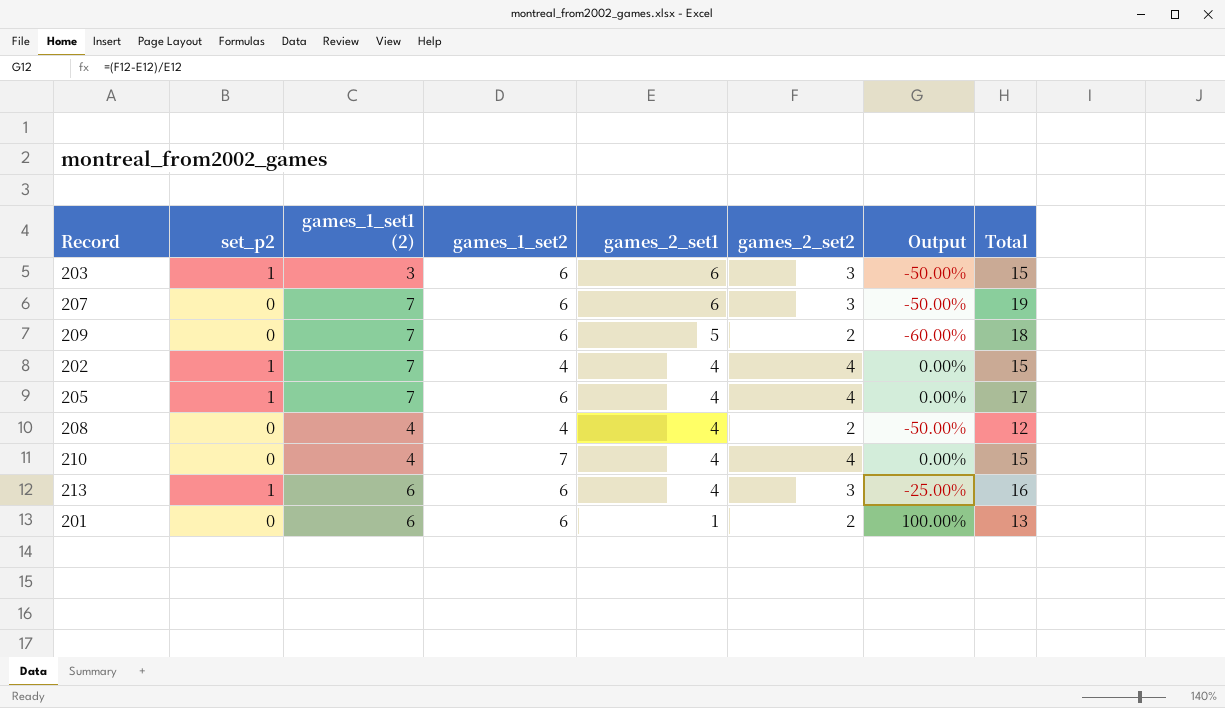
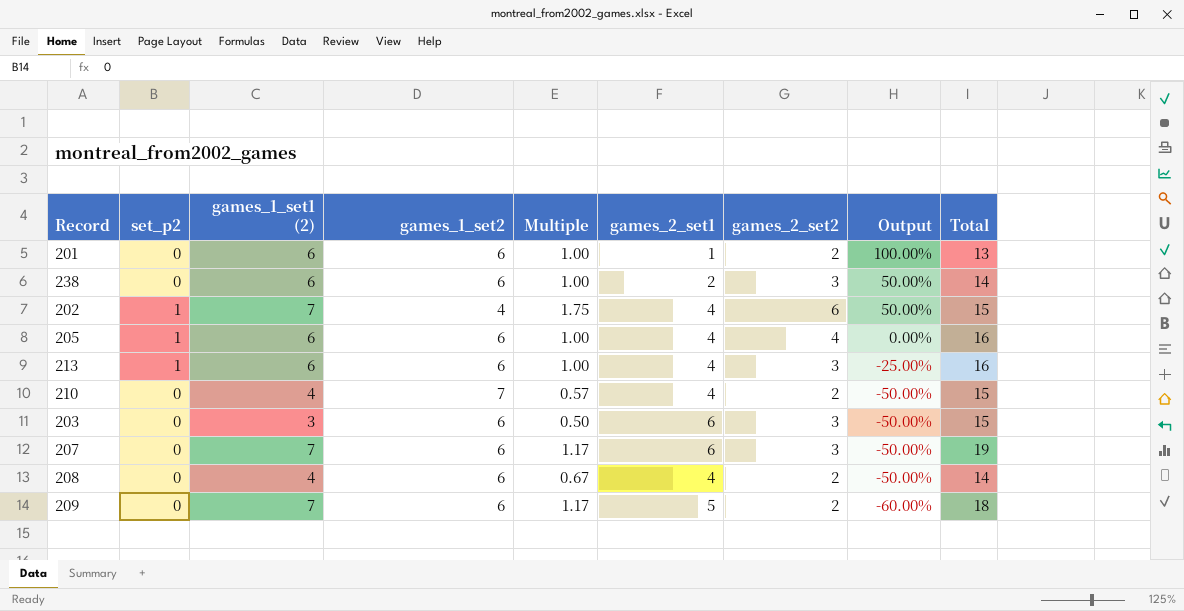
row order: games_2_set1 descending -> Output descending
column Multiple | formula: none -> [games_1_set1 (2)] / [games_1_set2]
row 238: none -> 0 | 6 | 6 | 1.00 | 2 | 3 | 50.00% | 14
202 | games_2_set2: 4 -> 6
202 | Output: 0.00% -> 50.00%
205 | games_1_set1 (2): 7 -> 6
205 | Total: 17 -> 16
210 | games_2_set2: 4 -> 2
210 | Output: 0.00% -> -50.00%
203 | set_p2: 1 -> 0
208 | games_1_set2: 4 -> 6
208 | Total: 12 -> 14

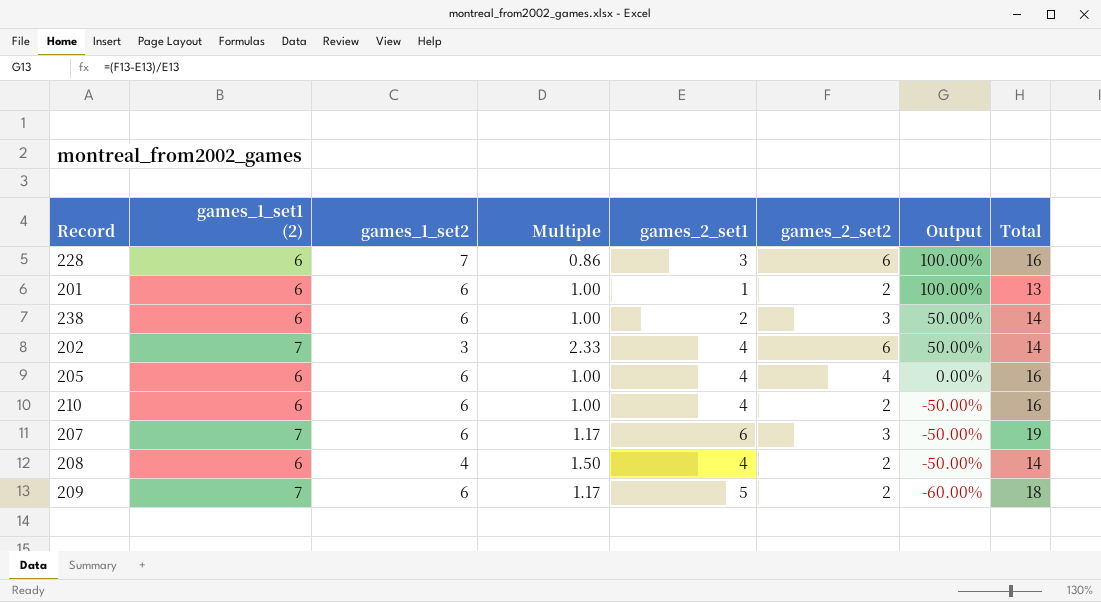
column set_p2 | position: 2 -> none
row 213: 1 | 6 | 6 | 1.00 | 4 | 3 | -25.00% | 16 -> none
row 203: 0 | 3 | 6 | 0.50 | 6 | 3 | -50.00% | 15 -> none
row 228: none -> 6 | 7 | 0.86 | 3 | 6 | 100.00% | 16
202 | games_1_set2: 4 -> 3
202 | Multiple: 1.75 -> 2.33
202 | Total: 15 -> 14
210 | games_1_set1 (2): 4 -> 6
210 | games_1_set2: 7 -> 6
210 | Multiple: 0.57 -> 1.00
210 | Total: 15 -> 16
208 | games_1_set1 (2): 4 -> 6
208 | games_1_set2: 6 -> 4
208 | Multiple: 0.67 -> 1.50

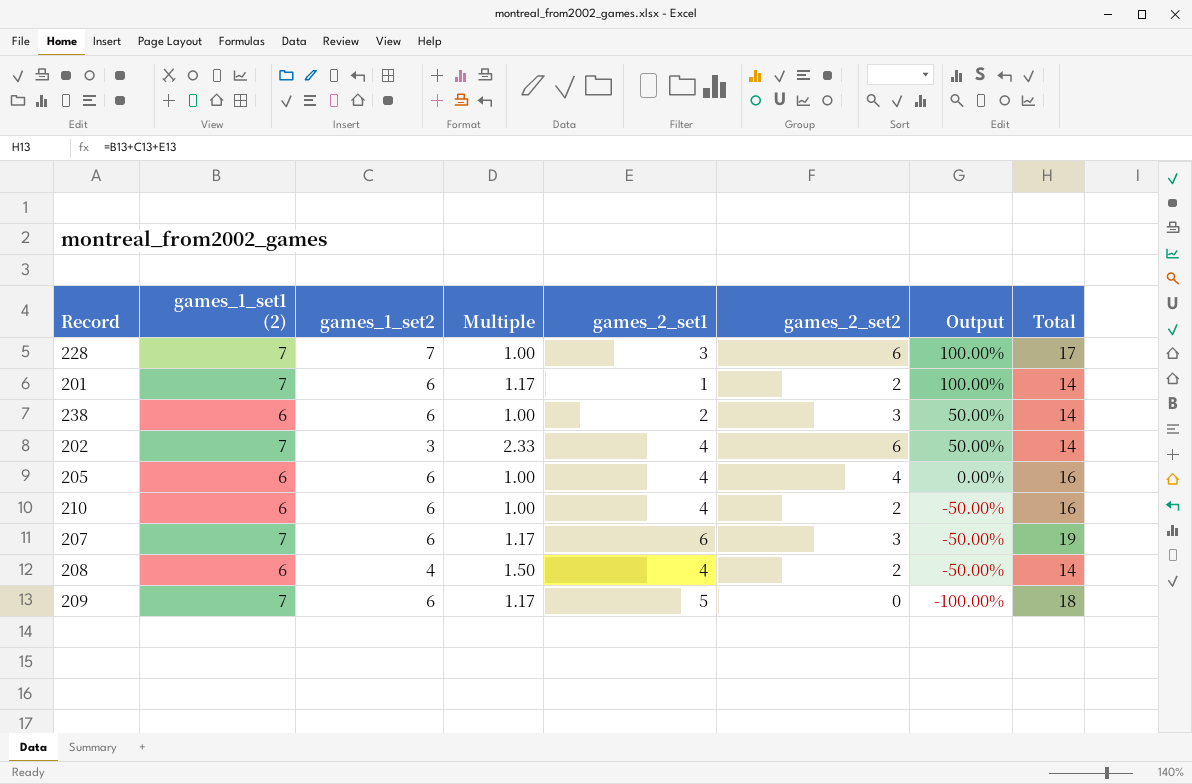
228 | games_1_set1 (2): 6 -> 7
228 | Multiple: 0.86 -> 1.00
228 | Total: 16 -> 17
201 | games_1_set1 (2): 6 -> 7
201 | Multiple: 1.00 -> 1.17
201 | Total: 13 -> 14
209 | games_2_set2: 2 -> 0
209 | Output: -60.00% -> -100.00%

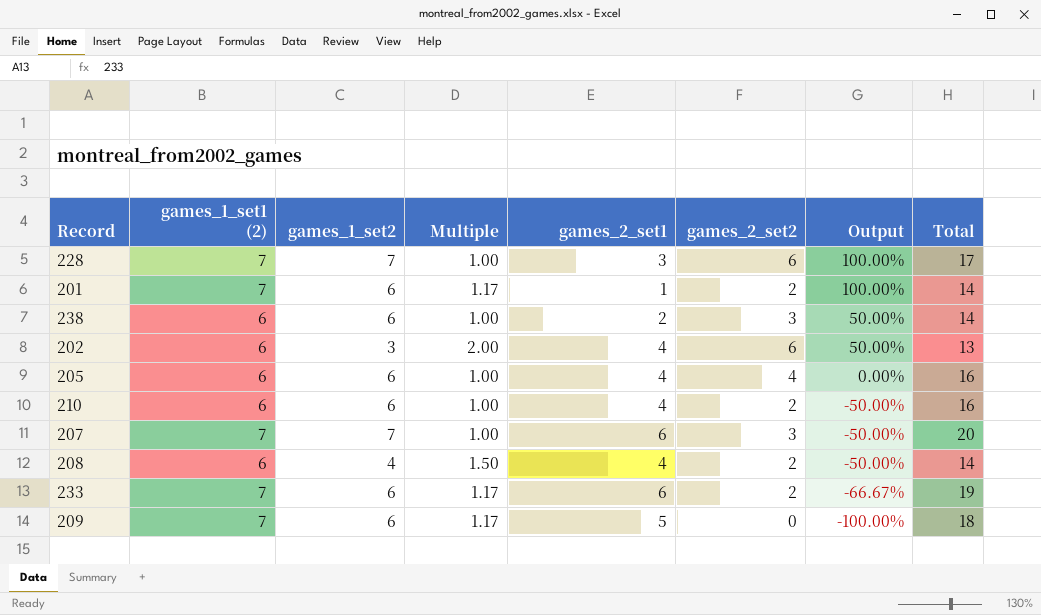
202 | games_1_set1 (2): 7 -> 6
202 | Multiple: 2.33 -> 2.00
202 | Total: 14 -> 13
207 | games_1_set2: 6 -> 7
207 | Multiple: 1.17 -> 1.00
207 | Total: 19 -> 20
row 233: none -> 7 | 6 | 1.17 | 6 | 2 | -66.67% | 19

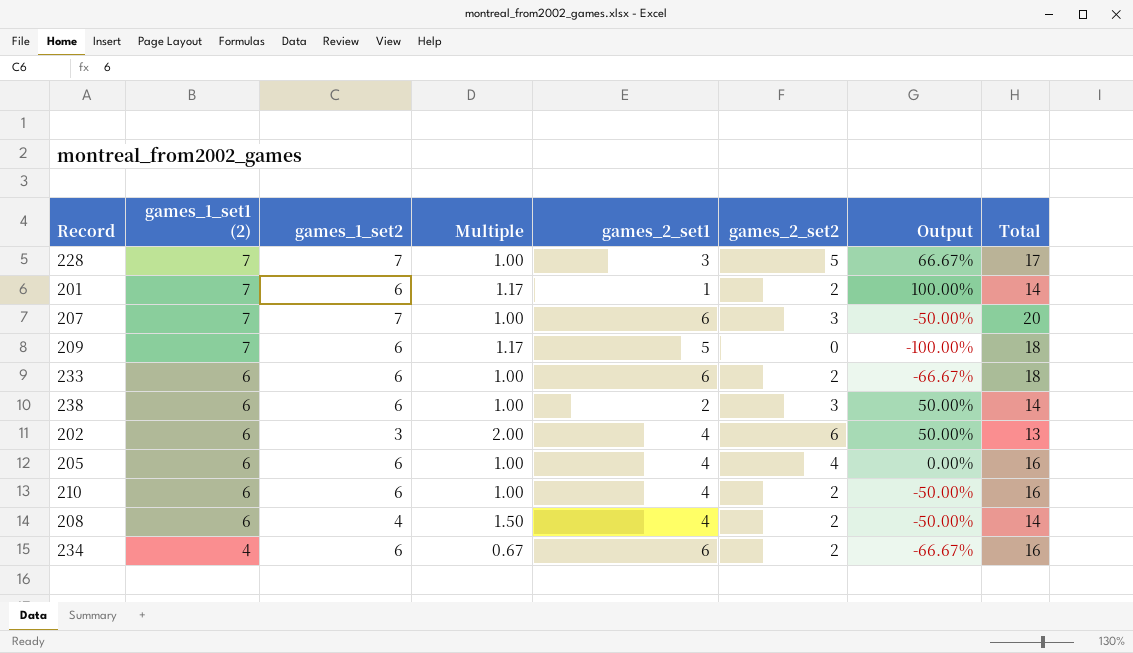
row order: Output descending -> games_1_set1 (2) descending
228 | games_2_set2: 6 -> 5
228 | Output: 100.00% -> 66.67%
233 | games_1_set1 (2): 7 -> 6
233 | Multiple: 1.17 -> 1.00
233 | Total: 19 -> 18
row 234: none -> 4 | 6 | 0.67 | 6 | 2 | -66.67% | 16

